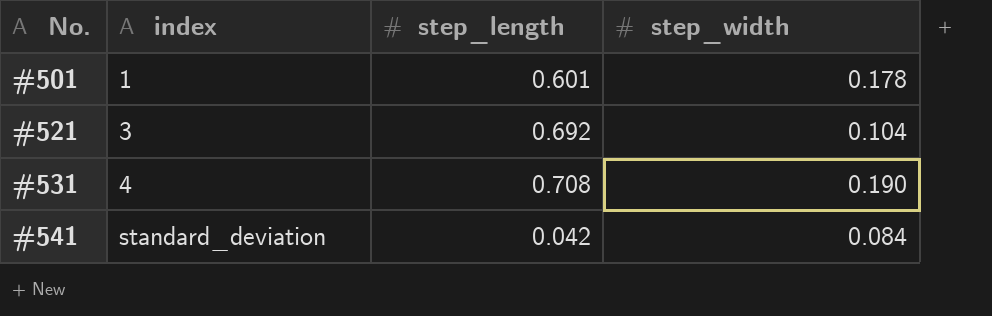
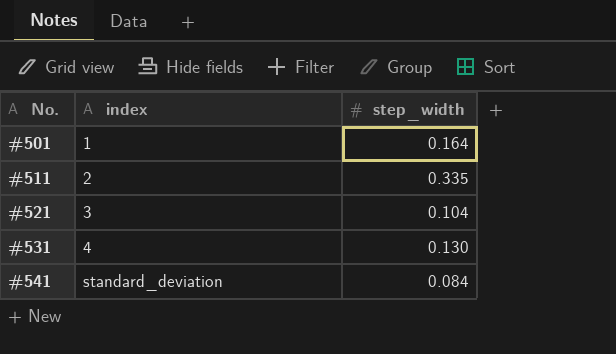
column step_length | position: 3 -> none
#501 | step_width: 0.178 -> 0.164
row #511: none -> 2 | 0.335
#531 | step_width: 0.190 -> 0.130

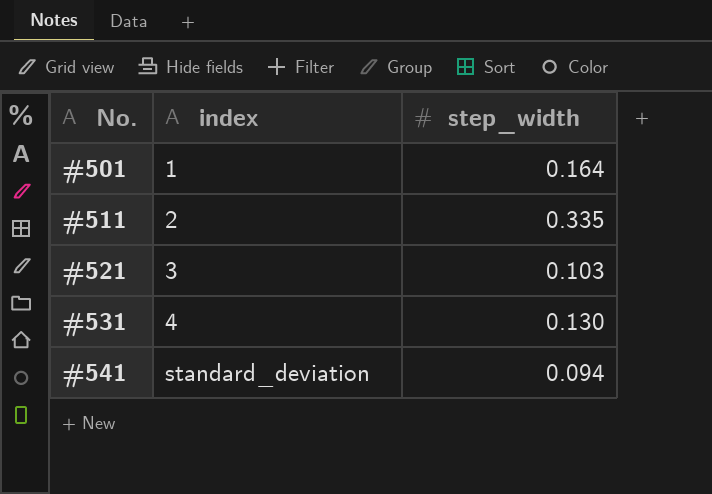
#521 | step_width: 0.104 -> 0.103
#541 | step_width: 0.084 -> 0.094

